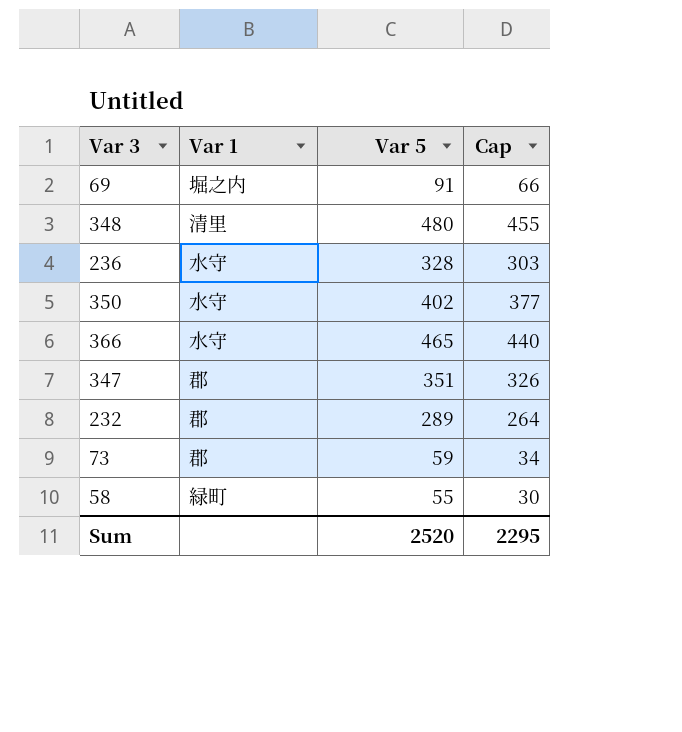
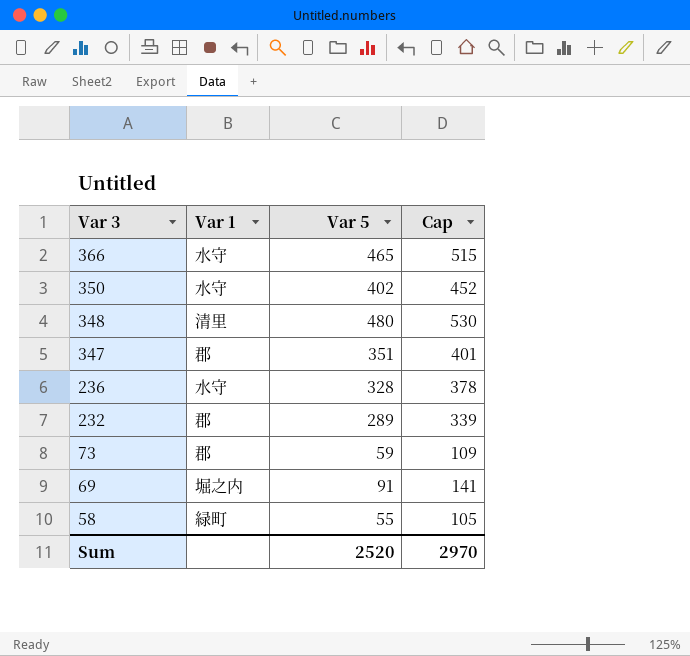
row order: none -> Var 3 descending
column Cap | formula: [Var 5] - 25 -> [Var 5] + 50
Sum | Cap: 2295 -> 2970

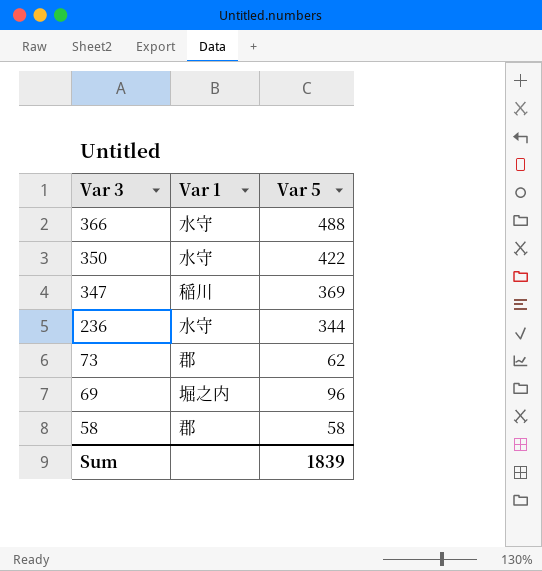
column Cap | formula: [Var 5] + 50 -> none
row 348: 清里 | 480 | 530 -> none
row 232: 郡 | 289 | 339 -> none
366 | Var 5: 465 -> 488
350 | Var 5: 402 -> 422
347 | Var 1: 郡 -> 稲川
347 | Var 5: 351 -> 369
236 | Var 5: 328 -> 344
73 | Var 5: 59 -> 62
69 | Var 5: 91 -> 96
58 | Var 1: 緑町 -> 郡
58 | Var 5: 55 -> 58
Sum | Var 5: 2520 -> 1839

